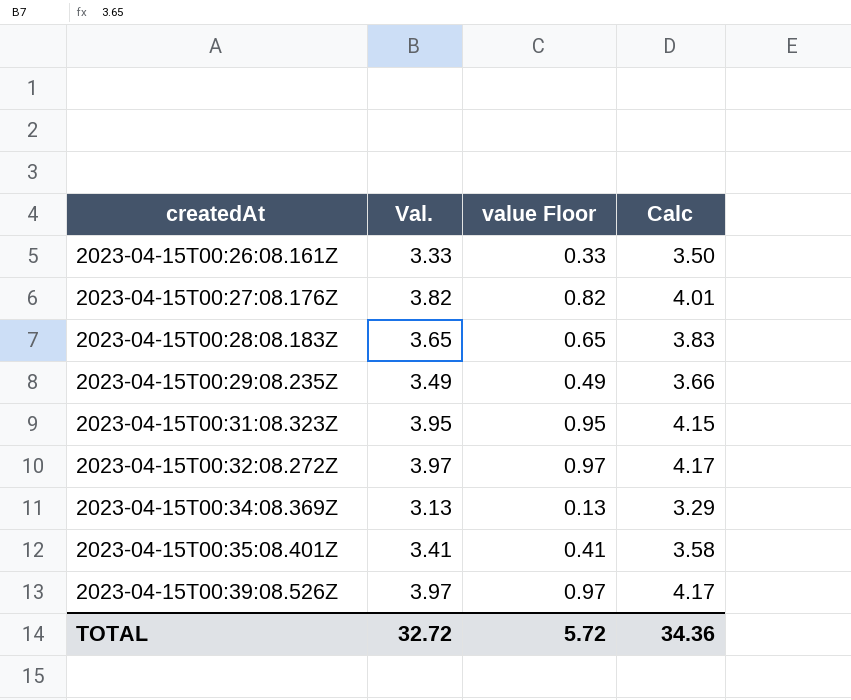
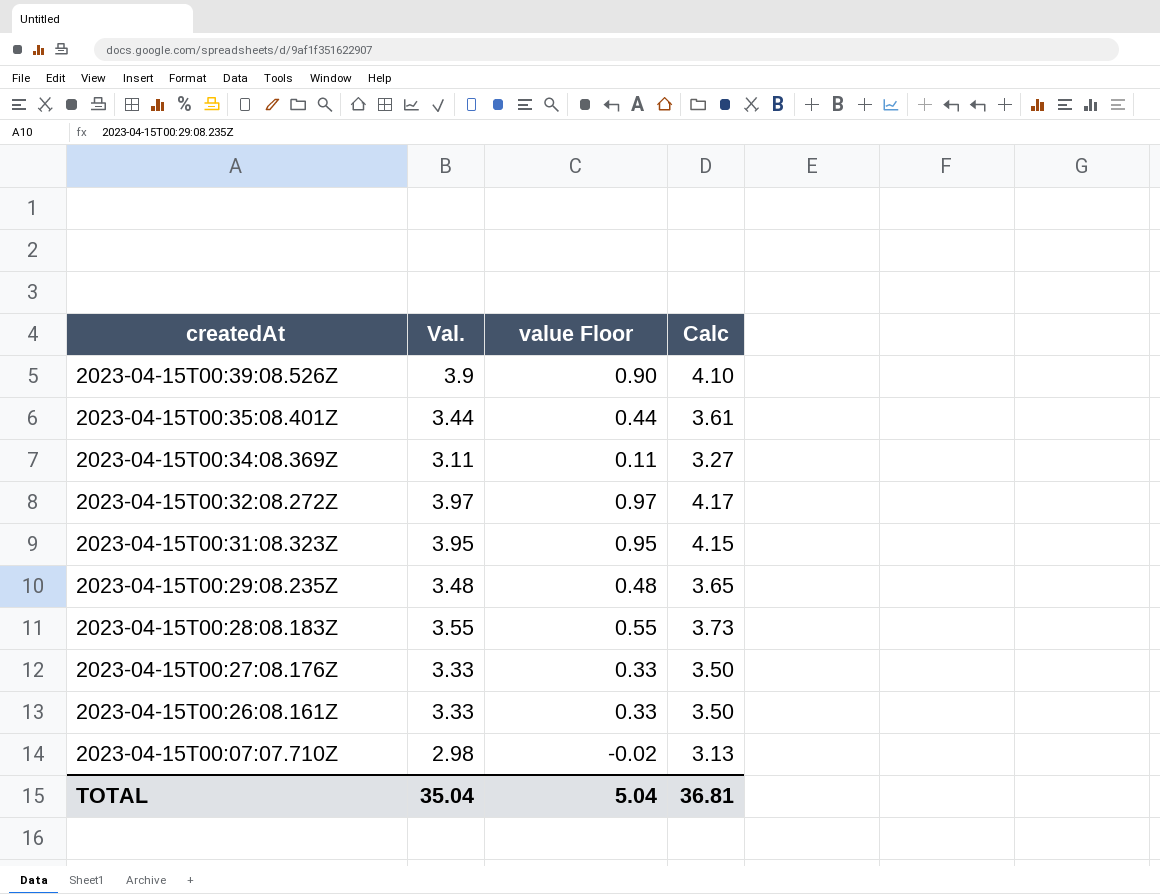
row order: createdAt ascending -> createdAt descending
2023-04-15T00:39:08.526Z | Val.: 3.97 -> 3.9
2023-04-15T00:39:08.526Z | value Floor: 0.97 -> 0.90
2023-04-15T00:39:08.526Z | Calc: 4.17 -> 4.10
2023-04-15T00:35:08.401Z | Val.: 3.41 -> 3.44
2023-04-15T00:35:08.401Z | value Floor: 0.41 -> 0.44
2023-04-15T00:35:08.401Z | Calc: 3.58 -> 3.61
2023-04-15T00:34:08.369Z | Val.: 3.13 -> 3.11
2023-04-15T00:34:08.369Z | value Floor: 0.13 -> 0.11
2023-04-15T00:34:08.369Z | Calc: 3.29 -> 3.27
2023-04-15T00:29:08.235Z | Val.: 3.49 -> 3.48
2023-04-15T00:29:08.235Z | value Floor: 0.49 -> 0.48
2023-04-15T00:29:08.235Z | Calc: 3.66 -> 3.65
2023-04-15T00:28:08.183Z | Val.: 3.65 -> 3.55
2023-04-15T00:28:08.183Z | value Floor: 0.65 -> 0.55
2023-04-15T00:28:08.183Z | Calc: 3.83 -> 3.73
2023-04-15T00:27:08.176Z | Val.: 3.82 -> 3.33
2023-04-15T00:27:08.176Z | value Floor: 0.82 -> 0.33
2023-04-15T00:27:08.176Z | Calc: 4.01 -> 3.50
row 2023-04-15T00:07:07.710Z: none -> 2.98 | -0.02 | 3.13
TOTAL | Val.: 32.72 -> 35.04
TOTAL | value Floor: 5.72 -> 5.04
TOTAL | Calc: 34.36 -> 36.81

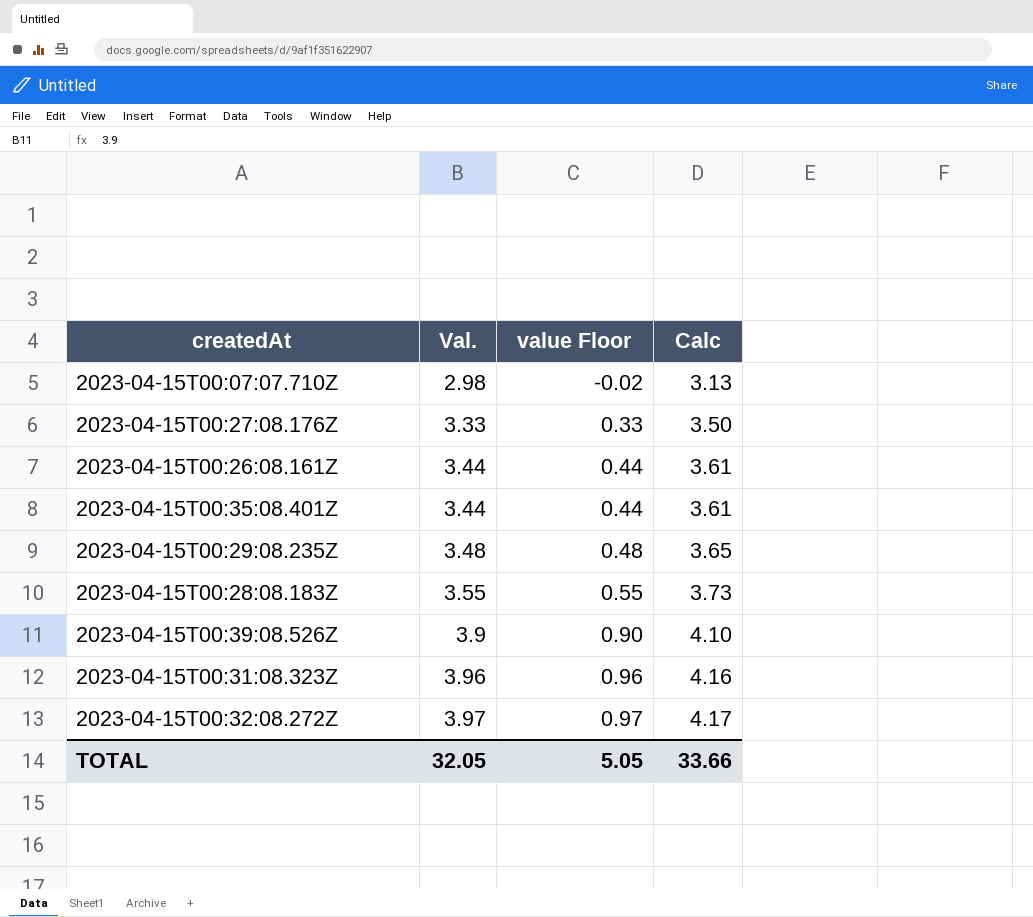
row order: createdAt descending -> Val. ascending
row 2023-04-15T00:34:08.369Z: 3.11 | 0.11 | 3.27 -> none
2023-04-15T00:26:08.161Z | Val.: 3.33 -> 3.44
2023-04-15T00:26:08.161Z | value Floor: 0.33 -> 0.44
2023-04-15T00:26:08.161Z | Calc: 3.50 -> 3.61
2023-04-15T00:31:08.323Z | Val.: 3.95 -> 3.96
2023-04-15T00:31:08.323Z | value Floor: 0.95 -> 0.96
2023-04-15T00:31:08.323Z | Calc: 4.15 -> 4.16
TOTAL | Val.: 35.04 -> 32.05
TOTAL | value Floor: 5.04 -> 5.05
TOTAL | Calc: 36.81 -> 33.66

